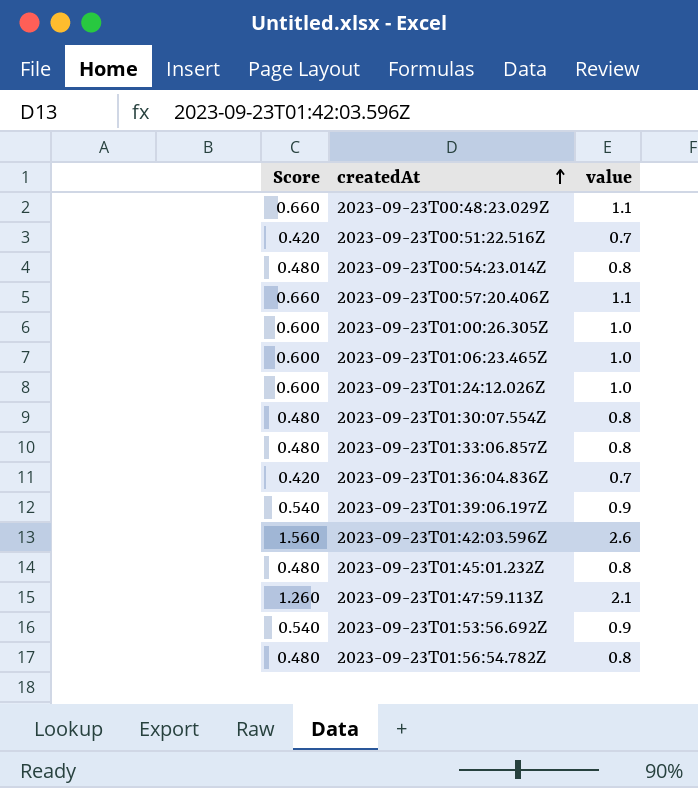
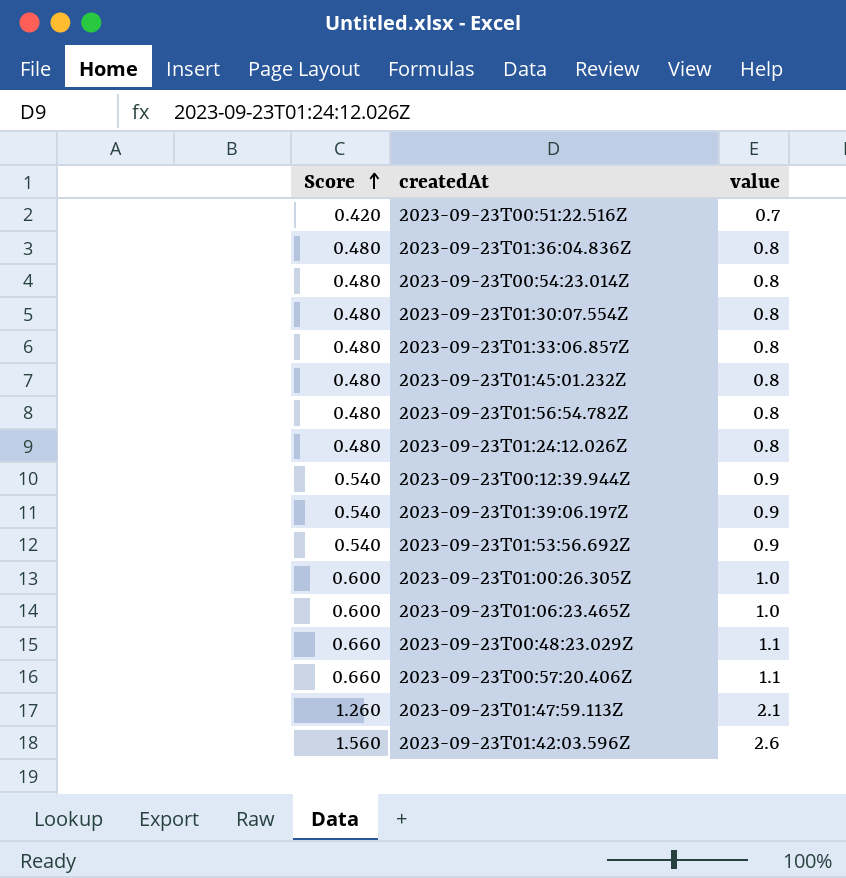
row order: createdAt ascending -> Score ascending
2023-09-23T01:36:04.836Z | Score: 0.420 -> 0.480
2023-09-23T01:36:04.836Z | value: 0.7 -> 0.8
2023-09-23T01:24:12.026Z | Score: 0.600 -> 0.480
2023-09-23T01:24:12.026Z | value: 1.0 -> 0.8
row 2023-09-23T00:12:39.944Z: none -> 0.540 | 0.9

